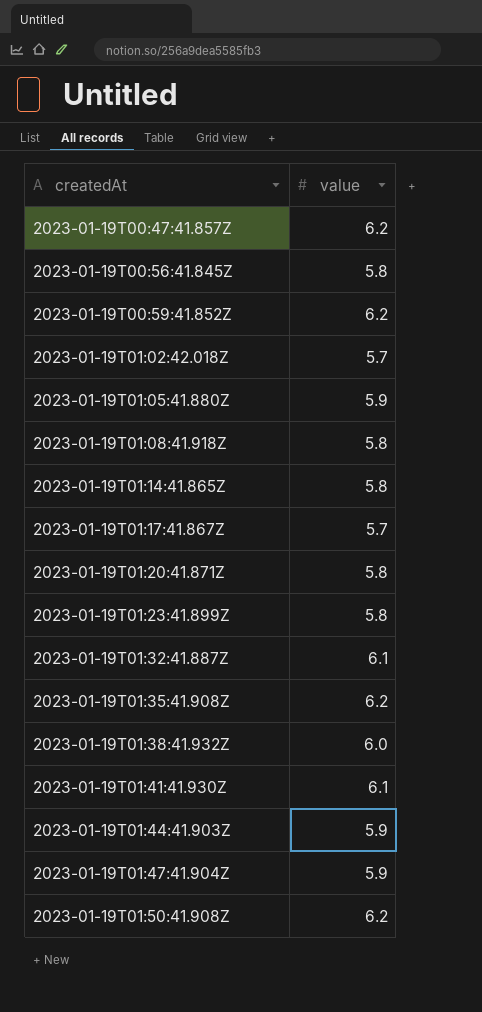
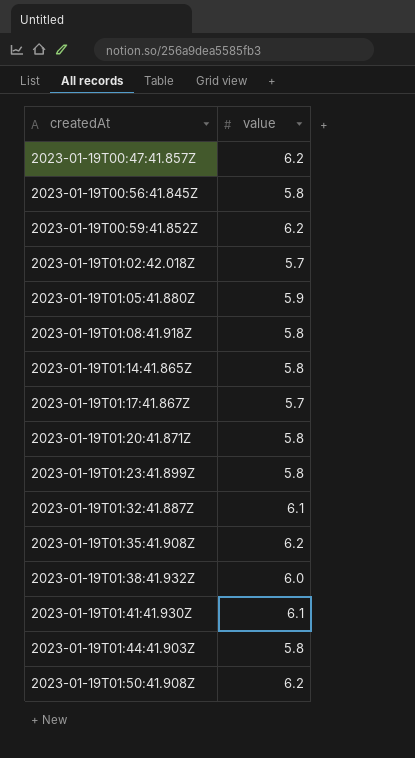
row 2023-01-19T01:47:41.904Z: 5.9 -> none
2023-01-19T01:44:41.903Z | value: 5.9 -> 5.8

